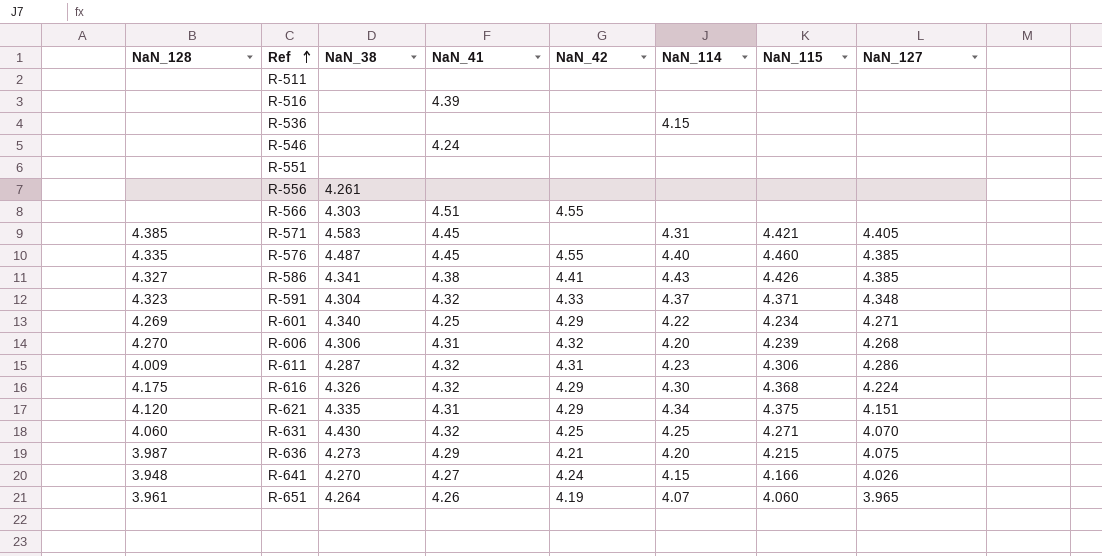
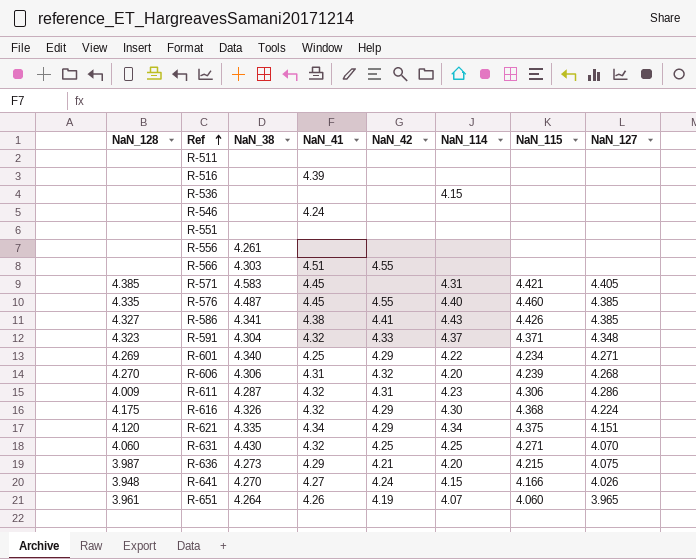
R-621 | NaN_41: 4.31 -> 4.34

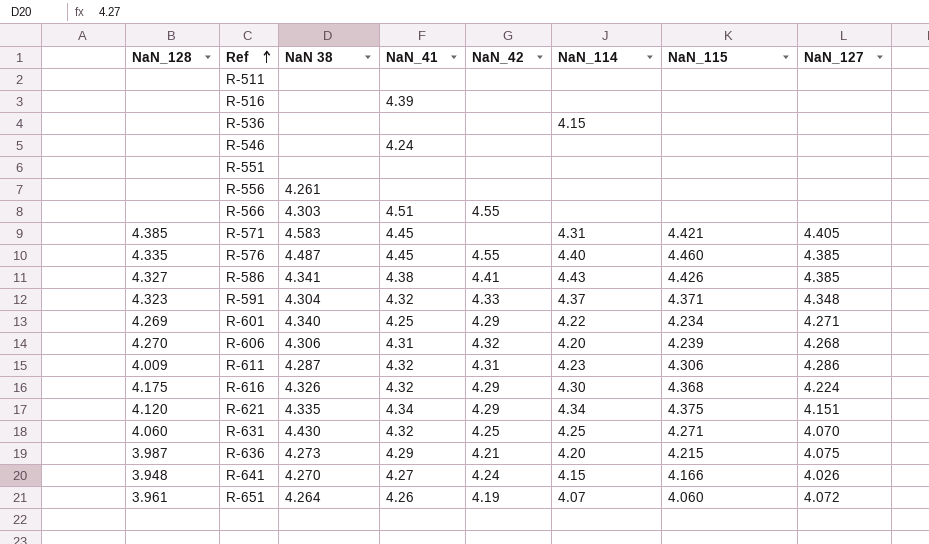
column name: NaN_38 -> NaN 38
R-651 | NaN_127: 3.965 -> 4.072

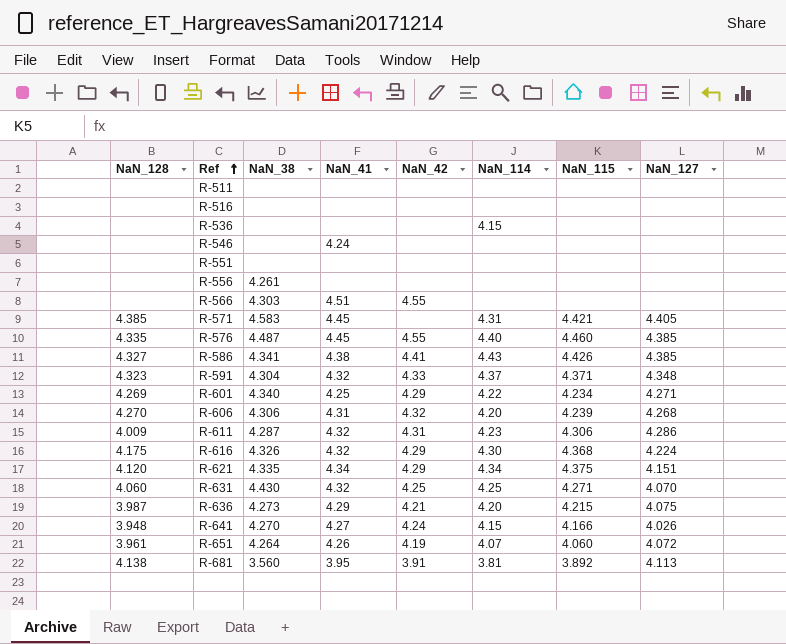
column name: NaN 38 -> NaN_38
R-516 | NaN_41: 4.39 -> none
row R-681: none -> 4.138 | 3.560 | 3.95 | 3.91 | 3.81 | 3.892 | 4.113

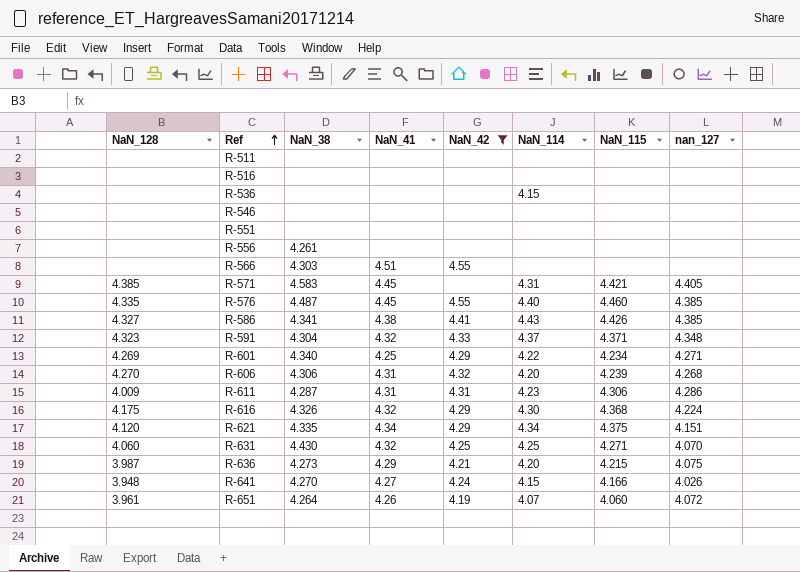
filter: none -> NaN_42 != 3.91
column name: NaN_127 -> nan_127
R-546 | NaN_41: 4.24 -> none
R-611 | NaN_41: 4.32 -> 4.31

